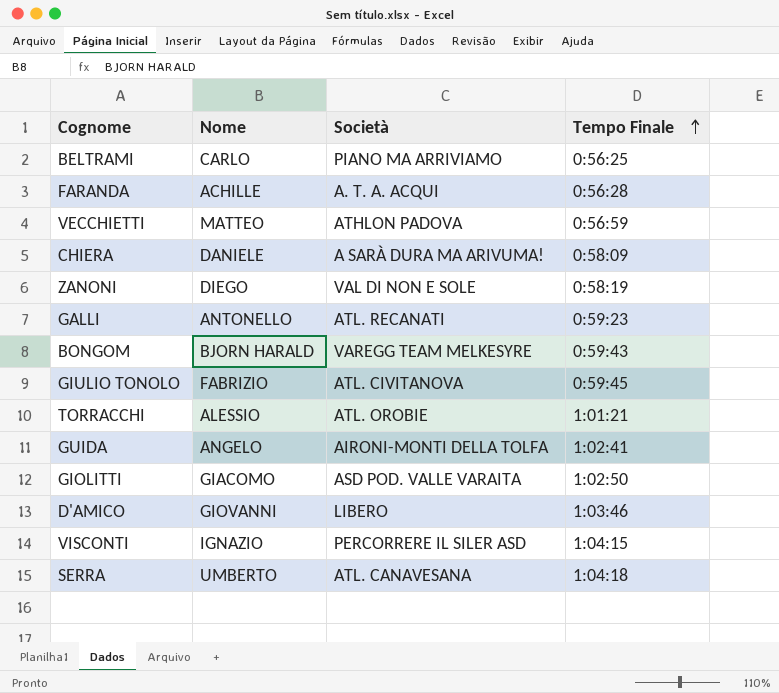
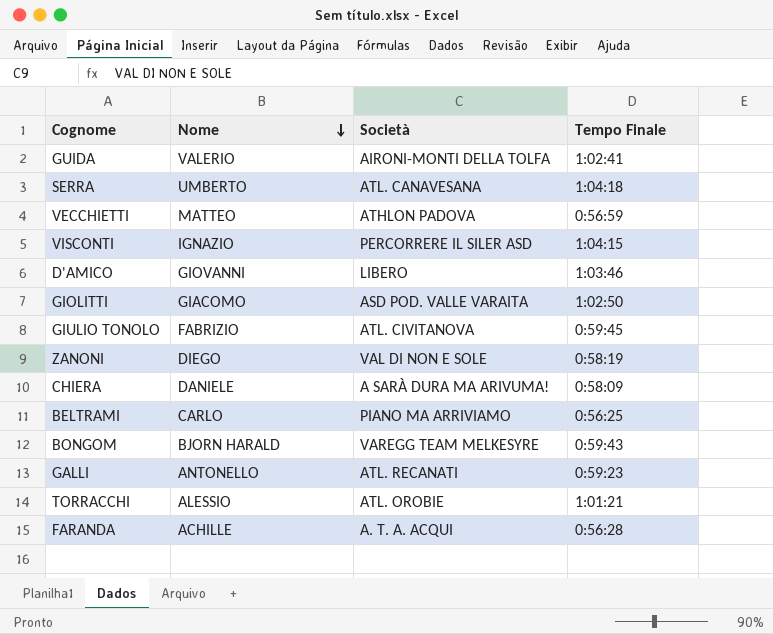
row order: Tempo Finale ascending -> Nome descending
GUIDA | Nome: ANGELO -> VALERIO

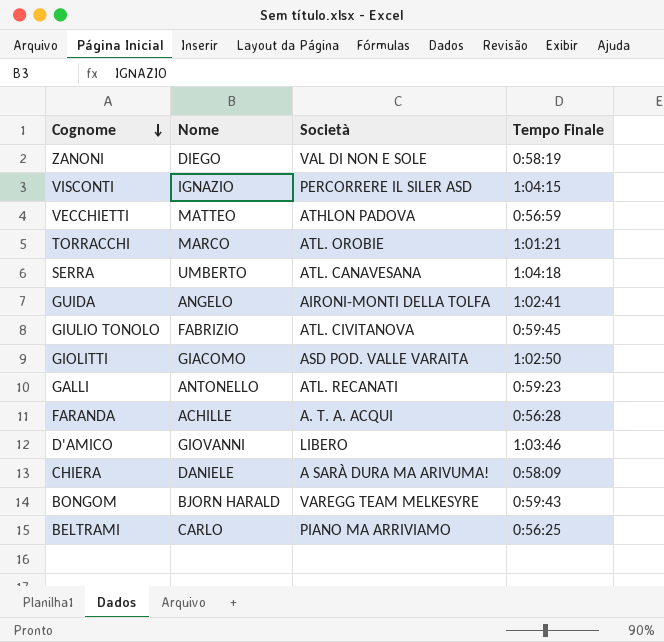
row order: Nome descending -> Cognome descending
TORRACCHI | Nome: ALESSIO -> MARCO
GUIDA | Nome: VALERIO -> ANGELO

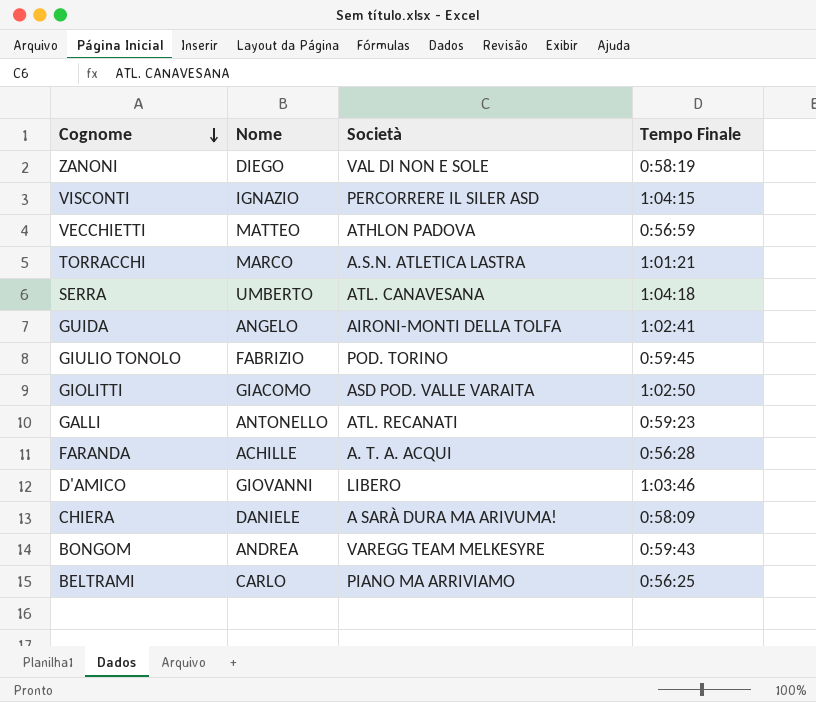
TORRACCHI | Società: ATL. OROBIE -> A.S.N. ATLETICA LASTRA
GIULIO TONOLO | Società: ATL. CIVITANOVA -> POD. TORINO
BONGOM | Nome: BJORN HARALD -> ANDREA

